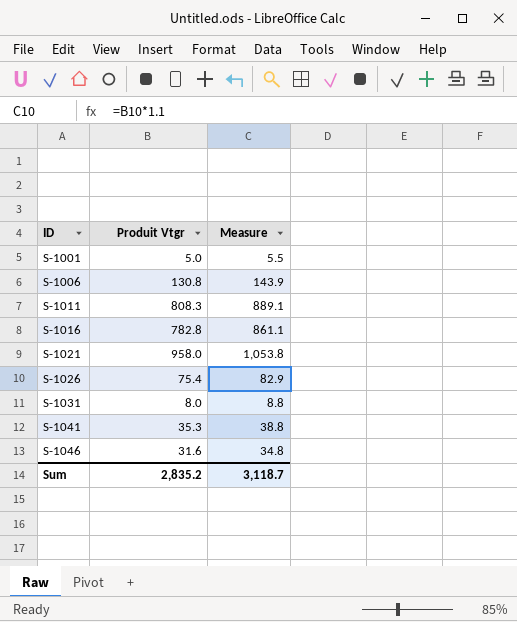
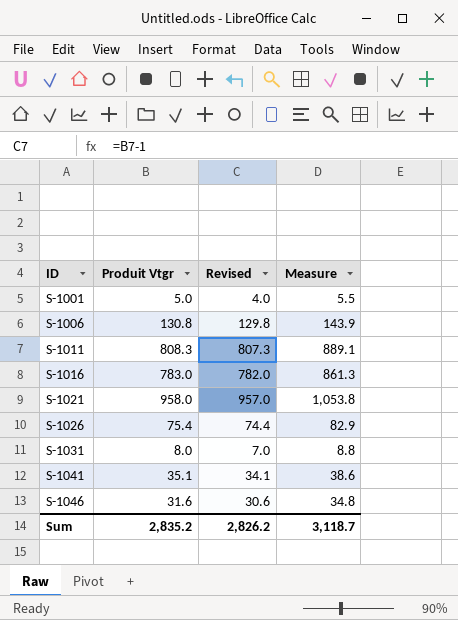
column Revised | formula: none -> [Produit Vtgr] - 1
S-1016 | Produit Vtgr: 782.8 -> 783.0
S-1016 | Measure: 861.1 -> 861.3
S-1041 | Produit Vtgr: 35.3 -> 35.1
S-1041 | Measure: 38.8 -> 38.6

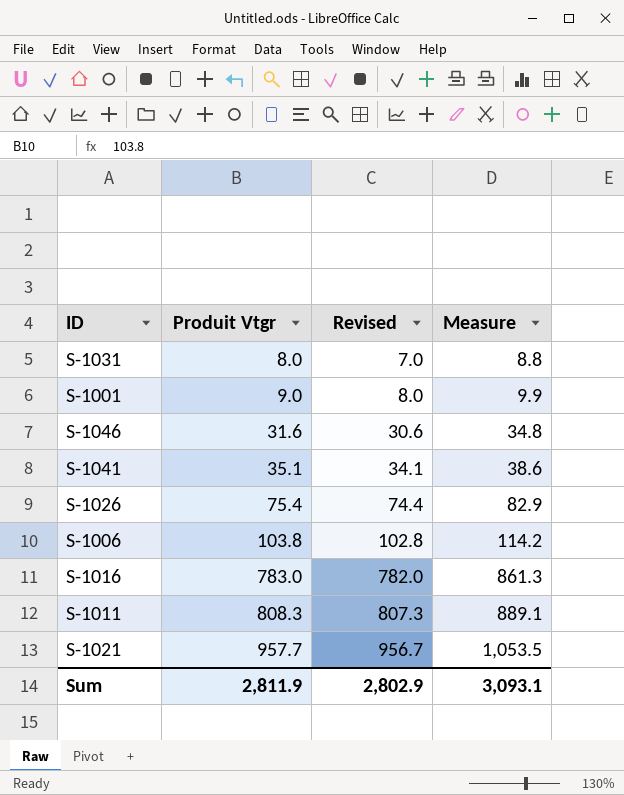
row order: ID ascending -> Produit Vtgr ascending
S-1001 | Produit Vtgr: 5.0 -> 9.0
S-1001 | Revised: 4.0 -> 8.0
S-1001 | Measure: 5.5 -> 9.9
S-1006 | Produit Vtgr: 130.8 -> 103.8
S-1006 | Revised: 129.8 -> 102.8
S-1006 | Measure: 143.9 -> 114.2
S-1021 | Produit Vtgr: 958.0 -> 957.7
S-1021 | Revised: 957.0 -> 956.7
S-1021 | Measure: 1,053.8 -> 1,053.5
Sum | Produit Vtgr: 2,835.2 -> 2,811.9
Sum | Revised: 2,826.2 -> 2,802.9
Sum | Measure: 3,118.7 -> 3,093.1

